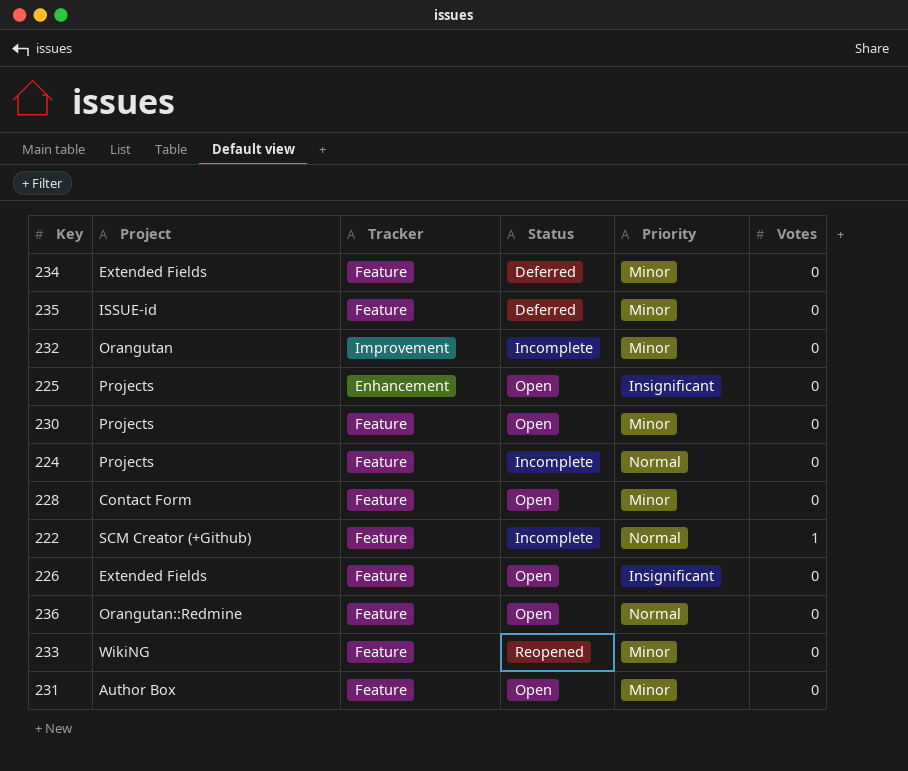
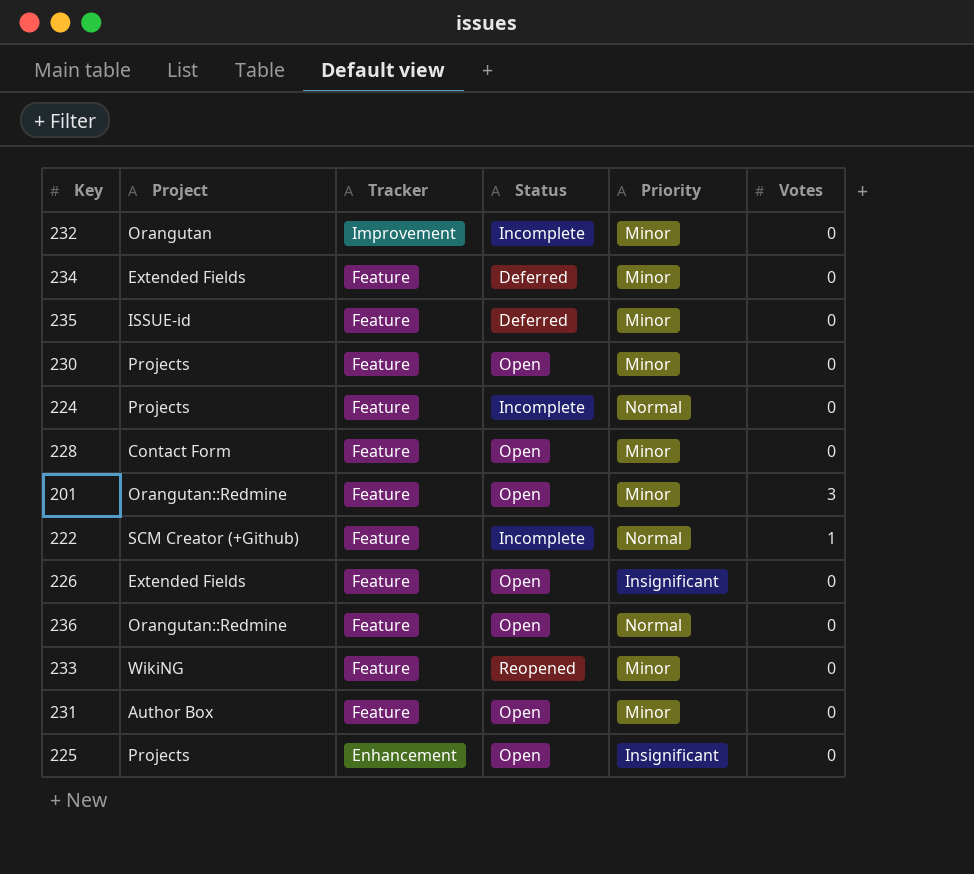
row order: none -> Tracker descending
row 201: none -> Orangutan::Redmine | Feature | Open | Minor | 3

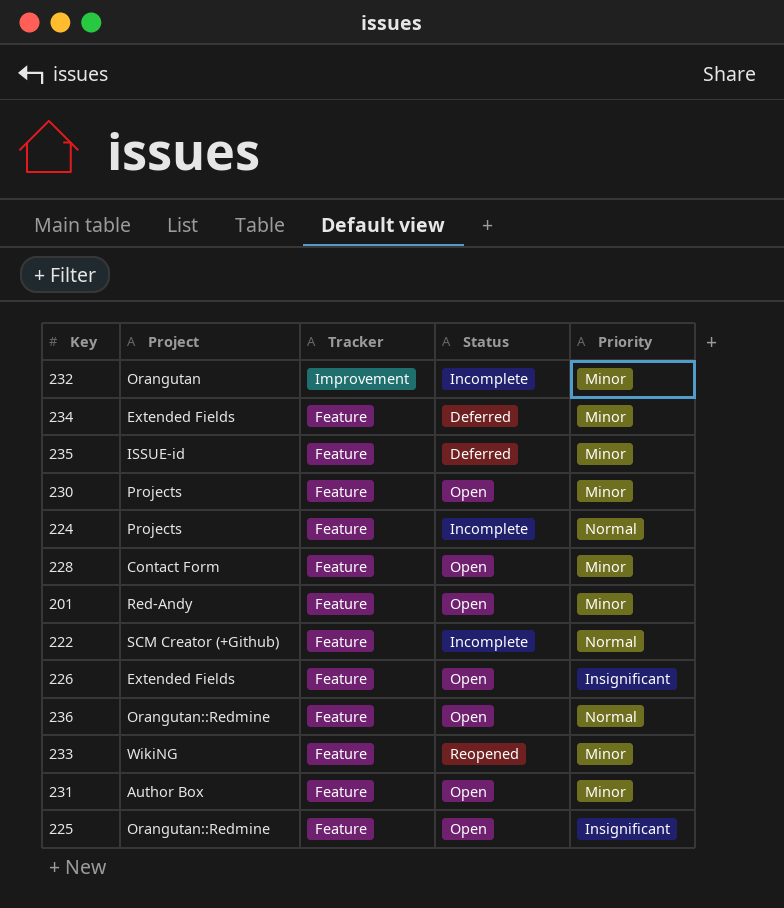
column Votes | position: 6 -> none
201 | Project: Orangutan::Redmine -> Red-Andy
225 | Project: Projects -> Orangutan::Redmine
225 | Tracker: Enhancement -> Feature

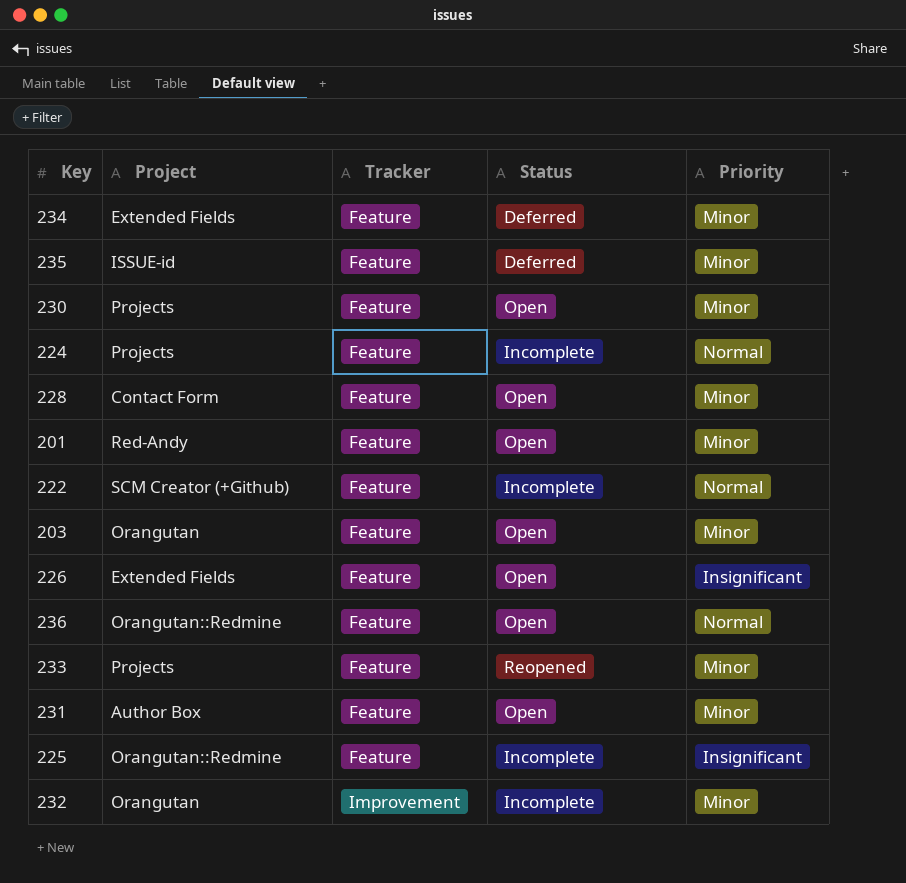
row order: Tracker descending -> Tracker ascending
row 203: none -> Orangutan | Feature | Open | Minor
233 | Project: WikiNG -> Projects
225 | Status: Open -> Incomplete

